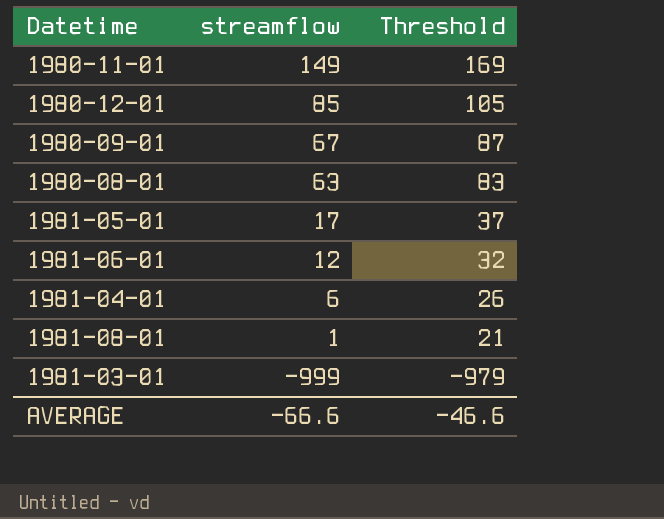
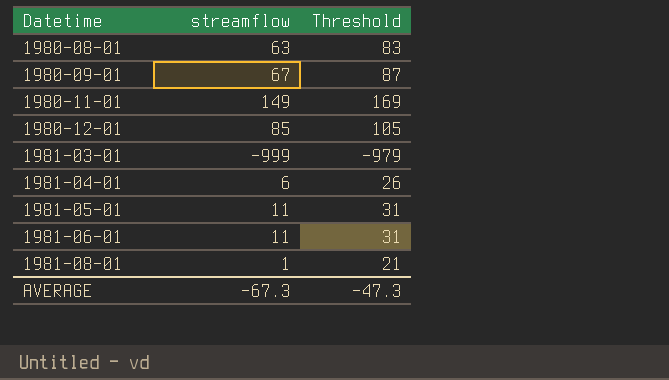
row order: streamflow descending -> Datetime ascending
1981-05-01 | streamflow: 17 -> 11
1981-05-01 | Threshold: 37 -> 31
1981-06-01 | streamflow: 12 -> 11
1981-06-01 | Threshold: 32 -> 31
AVERAGE | streamflow: -66.6 -> -67.3
AVERAGE | Threshold: -46.6 -> -47.3

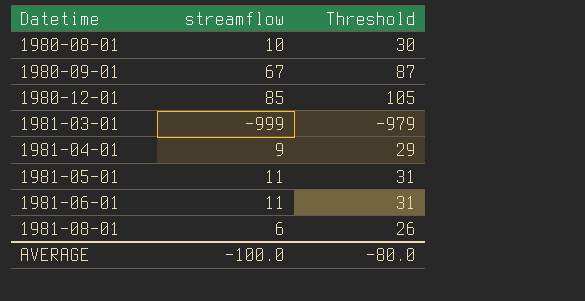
row 1980-11-01: 149 | 169 -> none
1980-08-01 | streamflow: 63 -> 10
1980-08-01 | Threshold: 83 -> 30
1981-04-01 | streamflow: 6 -> 9
1981-04-01 | Threshold: 26 -> 29
1981-08-01 | streamflow: 1 -> 6
1981-08-01 | Threshold: 21 -> 26
AVERAGE | streamflow: -67.3 -> -100.0
AVERAGE | Threshold: -47.3 -> -80.0

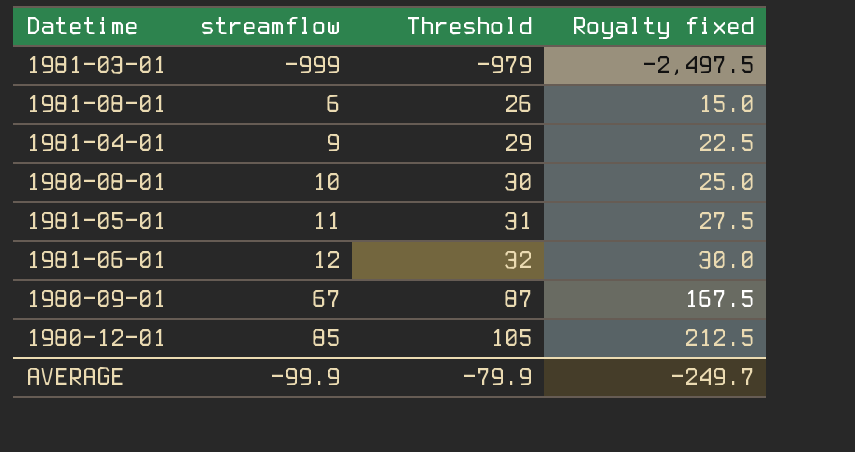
row order: Datetime ascending -> streamflow ascending
column Royalty fixed | formula: none -> [streamflow] * 2.5
1981-06-01 | streamflow: 11 -> 12
1981-06-01 | Threshold: 31 -> 32
AVERAGE | streamflow: -100.0 -> -99.9
AVERAGE | Threshold: -80.0 -> -79.9

